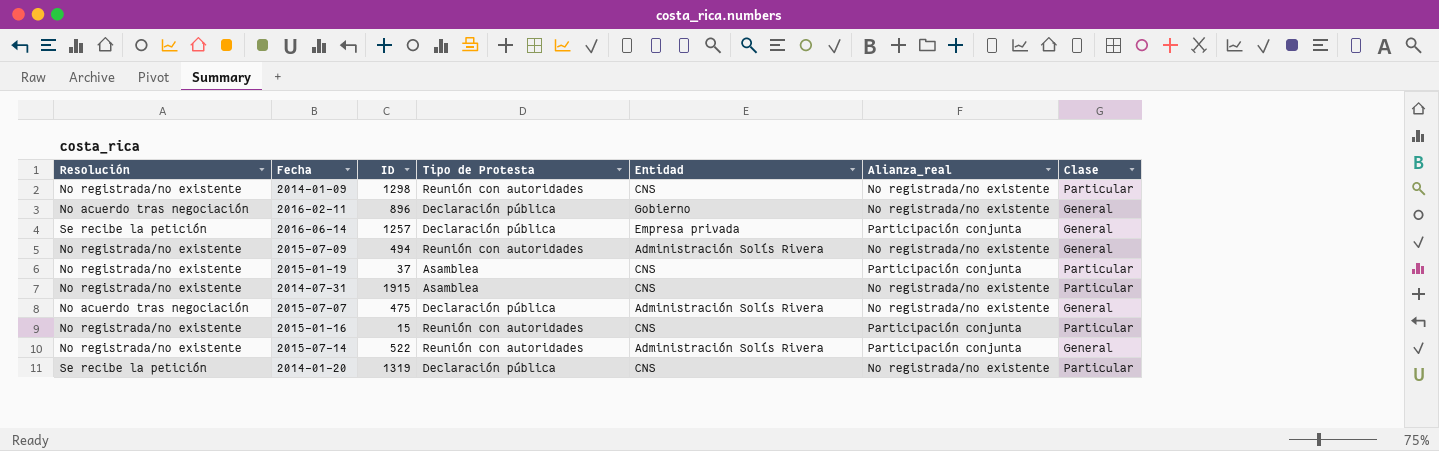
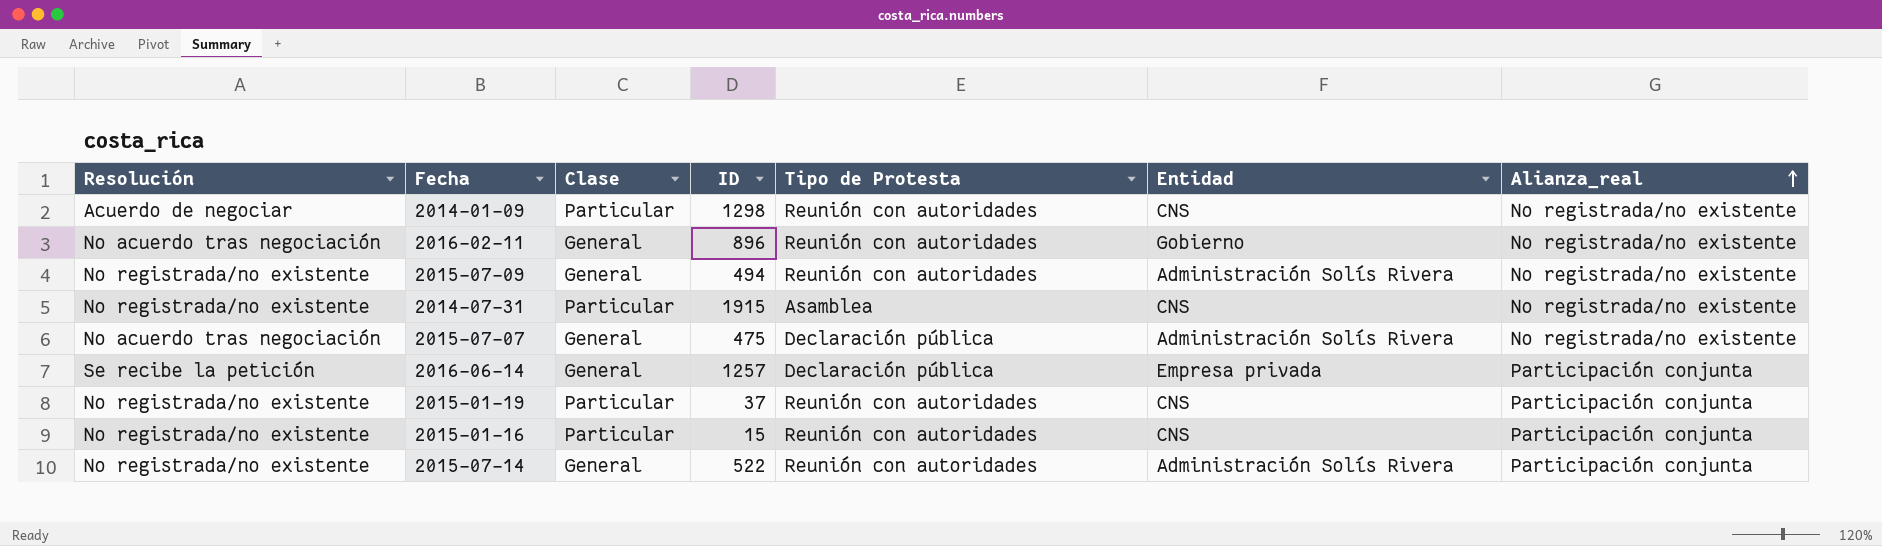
row order: none -> Alianza_real ascending
column Clase | position: 7 -> 3
row 2014-01-20: Se recibe la petición | 1319 | Declaración pública | CNS | No registrada/no existente | Particular -> none
2014-01-09 | Resolución: No registrada/no existente -> Acuerdo de negociar
2016-02-11 | Tipo de Protesta: Declaración pública -> Reunión con autoridades
2015-01-19 | Tipo de Protesta: Asamblea -> Reunión con autoridades

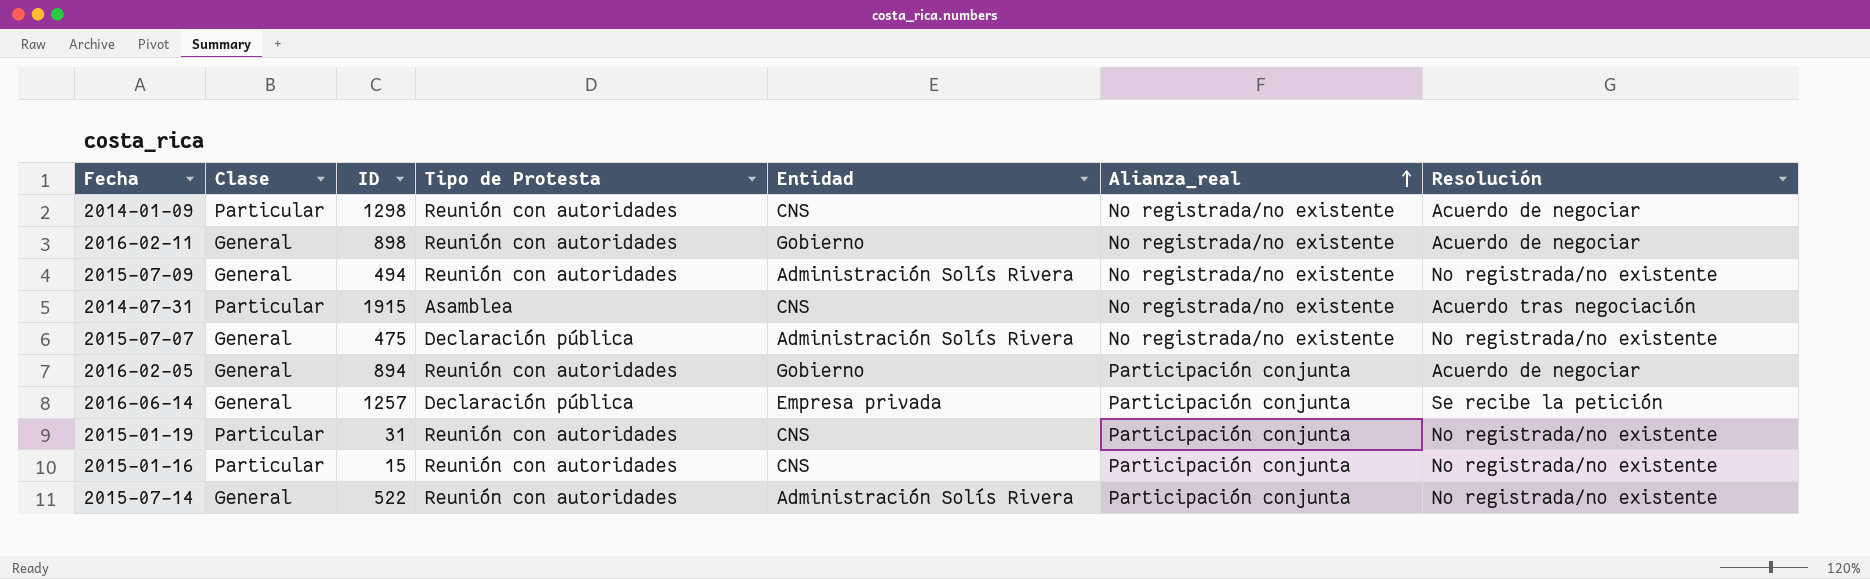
column Resolución | position: 1 -> 7
2016-02-11 | ID: 896 -> 898
2016-02-11 | Resolución: No acuerdo tras negociación -> Acuerdo de negociar
2014-07-31 | Resolución: No registrada/no existente -> Acuerdo tras negociación
2015-07-07 | Resolución: No acuerdo tras negociación -> No registrada/no existente
row 2016-02-05: none -> General | 894 | Reunión con autoridades | Gobierno | Participación conjunta | Acuerdo de negociar
2015-01-19 | ID: 37 -> 31

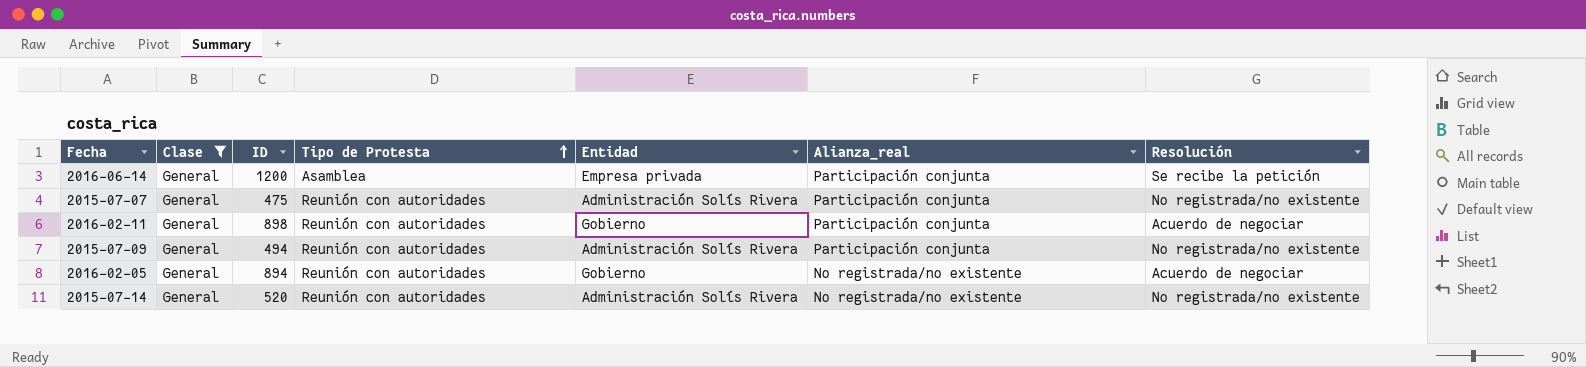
filter: none -> Clase = General
row order: Alianza_real ascending -> Tipo de Protesta ascending
2016-06-14 | ID: 1257 -> 1200
2016-06-14 | Tipo de Protesta: Declaración pública -> Asamblea
2015-07-07 | Tipo de Protesta: Declaración pública -> Reunión con autoridades
2015-07-07 | Alianza_real: No registrada/no existente -> Participación conjunta
2016-02-11 | Alianza_real: No registrada/no existente -> Participación conjunta
2015-07-09 | Alianza_real: No registrada/no existente -> Participación conjunta
2016-02-05 | Alianza_real: Participación conjunta -> No registrada/no existente
2015-07-14 | ID: 522 -> 520
2015-07-14 | Alianza_real: Participación conjunta -> No registrada/no existente

